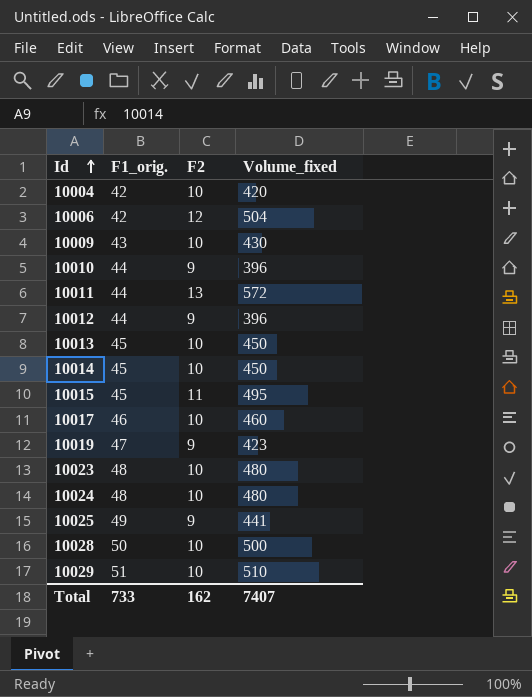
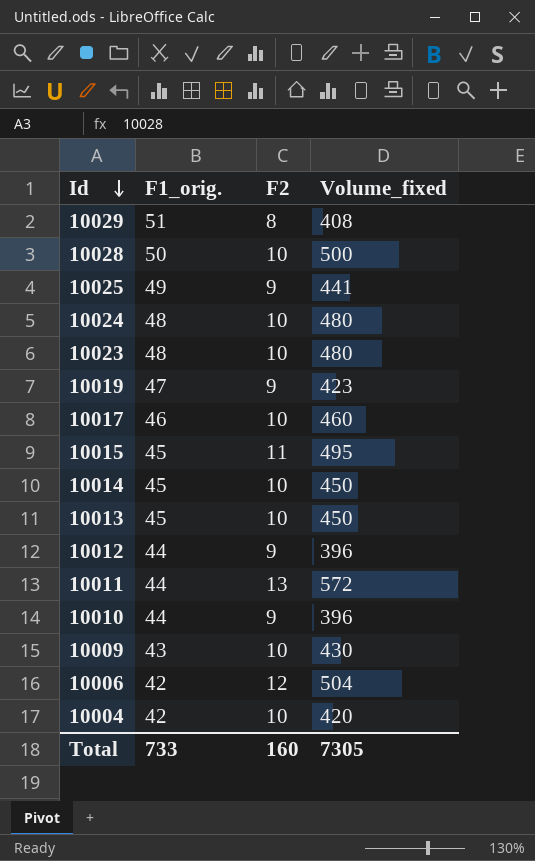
row order: Id ascending -> Id descending
10029 | F2: 10 -> 8
10029 | Volume_fixed: 510 -> 408
Total | F2: 162 -> 160
Total | Volume_fixed: 7407 -> 7305

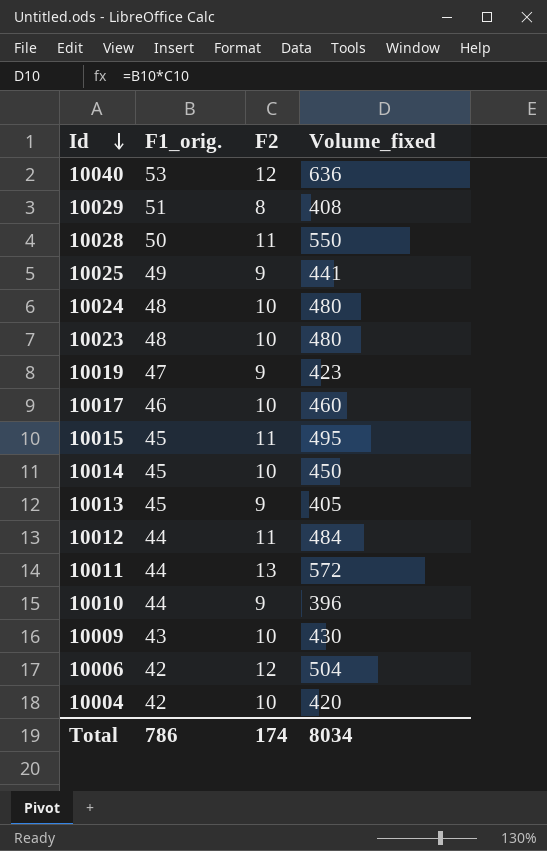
row 10040: none -> 53 | 12 | 636
10028 | F2: 10 -> 11
10028 | Volume_fixed: 500 -> 550
10013 | F2: 10 -> 9
10013 | Volume_fixed: 450 -> 405
10012 | F2: 9 -> 11
10012 | Volume_fixed: 396 -> 484
Total | F1_orig.: 733 -> 786
Total | F2: 160 -> 174
Total | Volume_fixed: 7305 -> 8034

